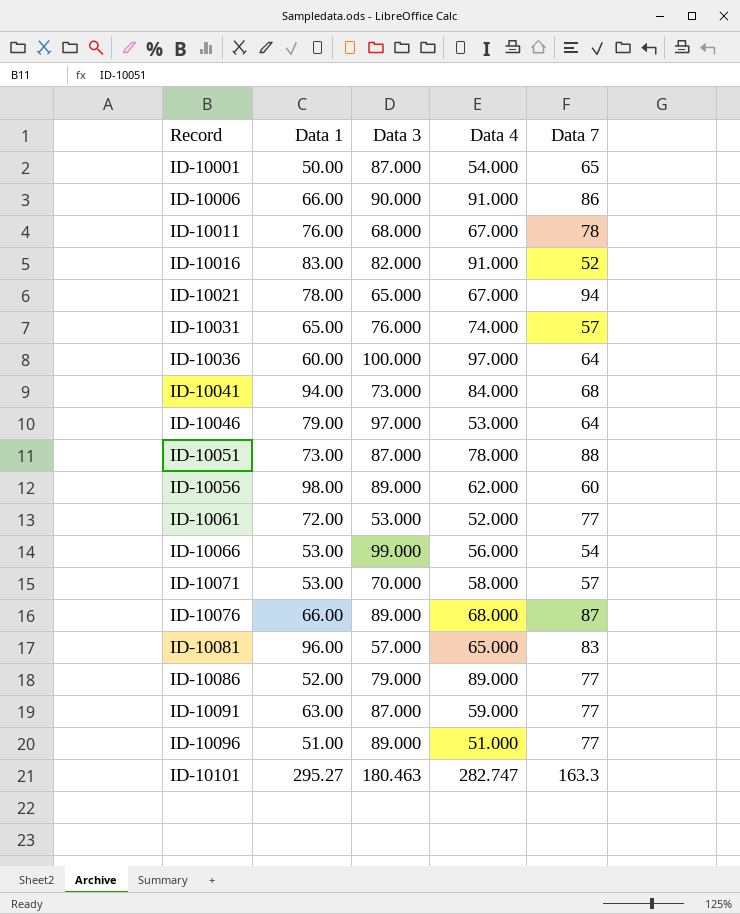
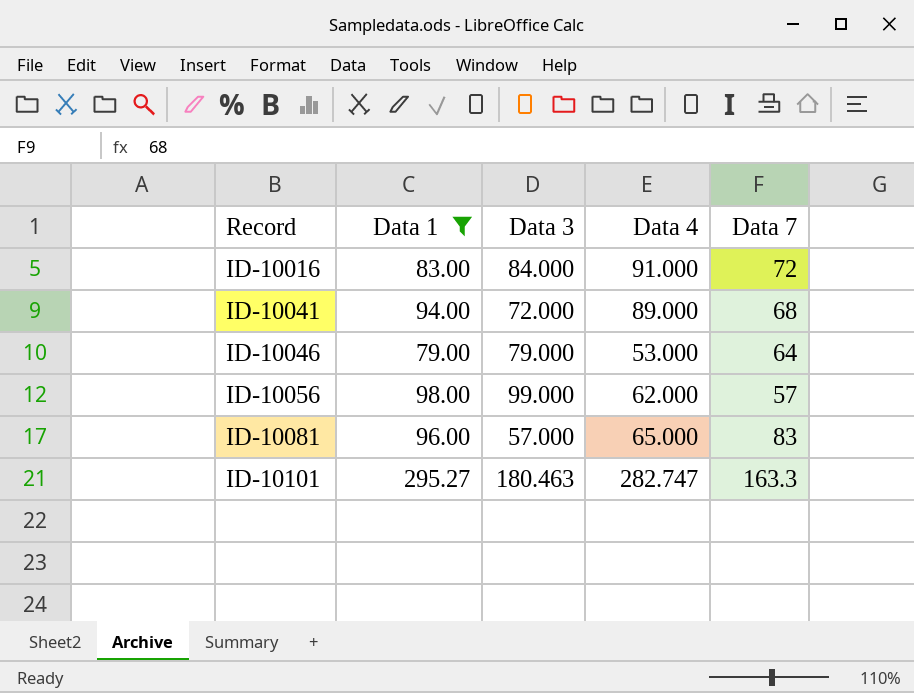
filter: none -> Data 1 >= 79.00
ID-10016 | Data 3: 82.000 -> 84.000
ID-10016 | Data 7: 52 -> 72
ID-10041 | Data 3: 73.000 -> 72.000
ID-10041 | Data 4: 84.000 -> 89.000
ID-10046 | Data 3: 97.000 -> 79.000
ID-10056 | Data 3: 89.000 -> 99.000
ID-10056 | Data 7: 60 -> 57

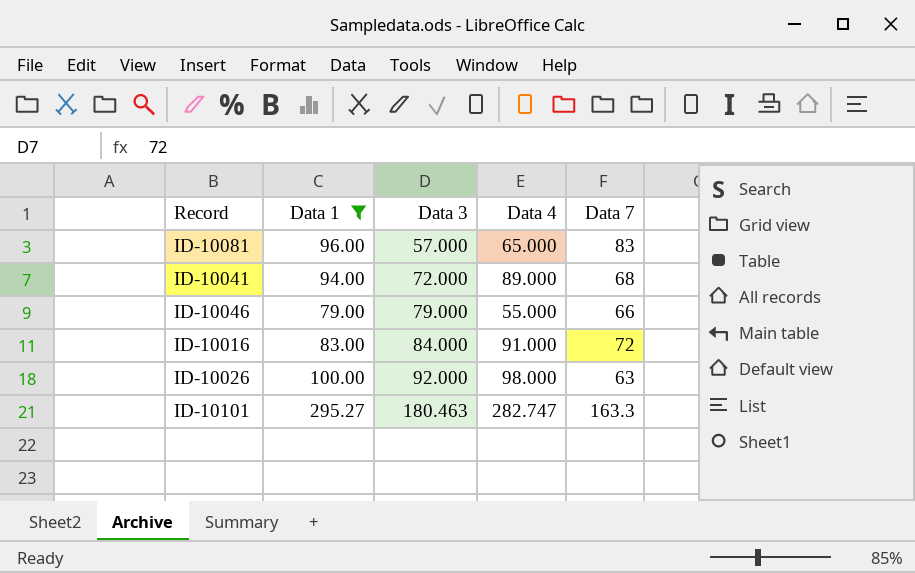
row order: Record ascending -> Data 3 ascending
row ID-10056: 98.00 | 99.000 | 62.000 | 57 -> none
ID-10046 | Data 4: 53.000 -> 55.000
ID-10046 | Data 7: 64 -> 66
row ID-10026: none -> 100.00 | 92.000 | 98.000 | 63

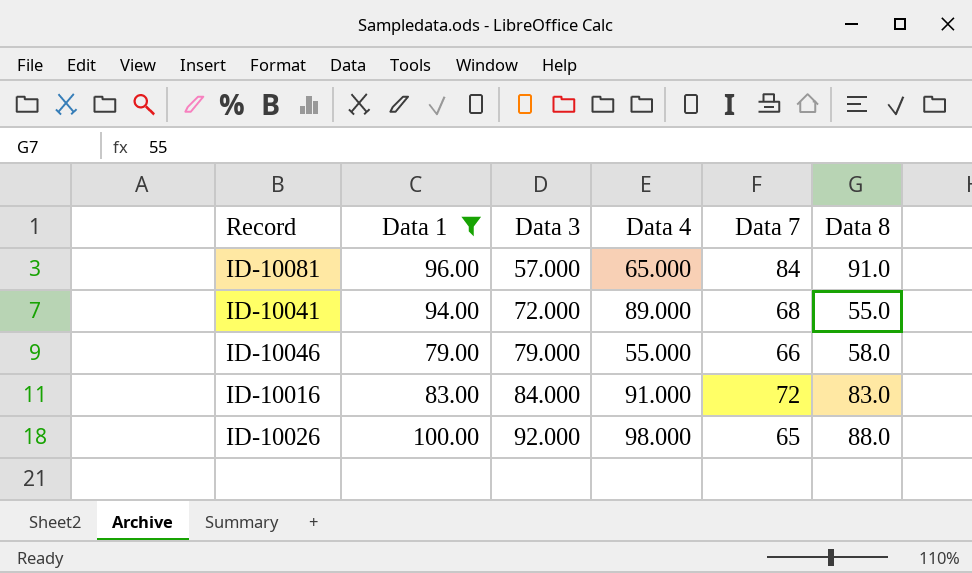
column Data 8 | position: none -> 6
row ID-10101: 295.27 | 180.463 | 282.747 | 163.3 -> none
ID-10081 | Data 7: 83 -> 84
ID-10026 | Data 7: 63 -> 65

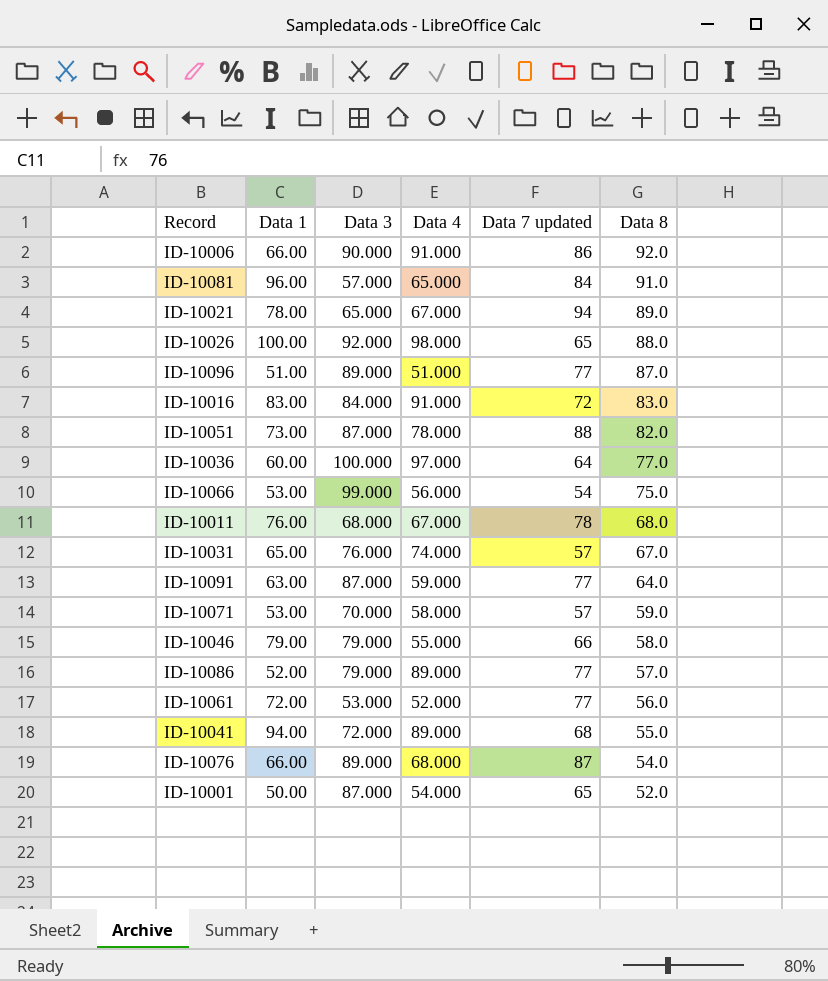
filter: Data 1 >= 79.00 -> none
row order: Data 3 ascending -> Data 8 descending
column name: Data 7 -> Data 7 updated

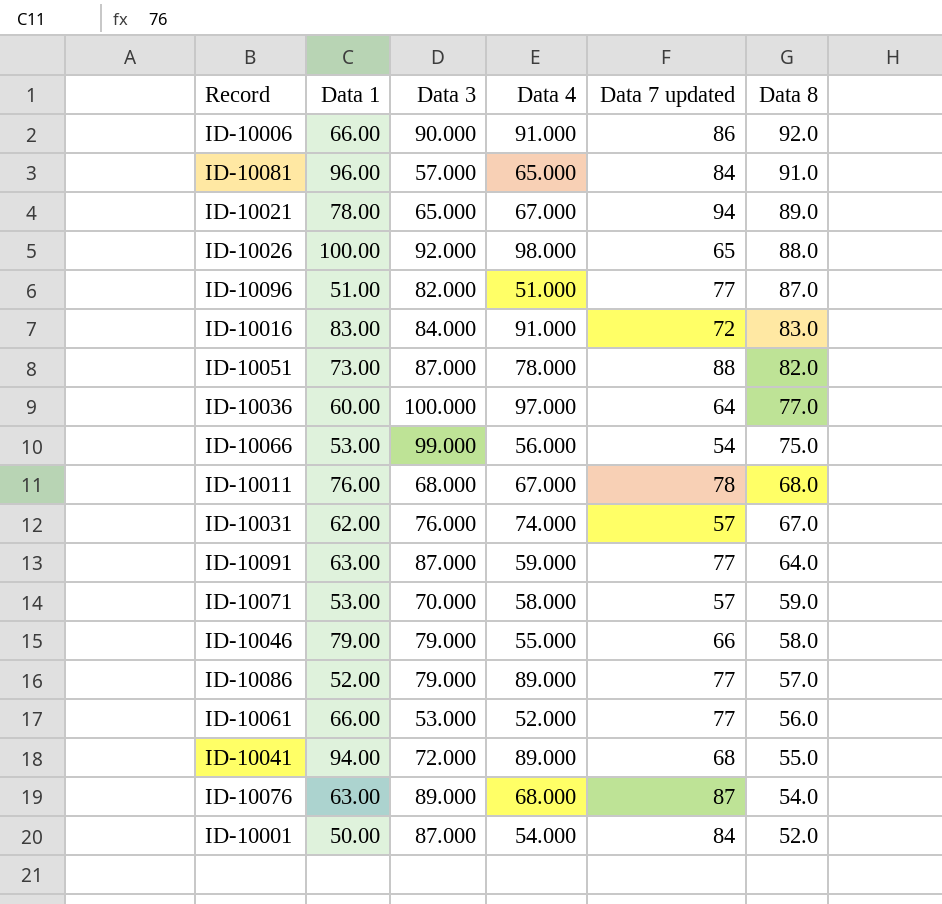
ID-10096 | Data 3: 89.000 -> 82.000
ID-10031 | Data 1: 65.00 -> 62.00
ID-10061 | Data 1: 72.00 -> 66.00
ID-10076 | Data 1: 66.00 -> 63.00
ID-10001 | Data 7 updated: 65 -> 84

